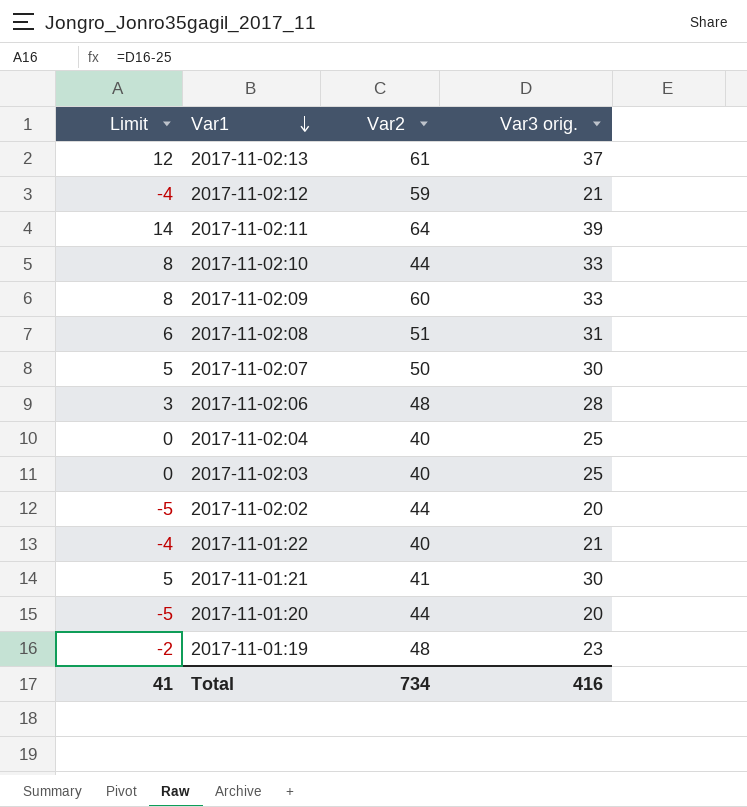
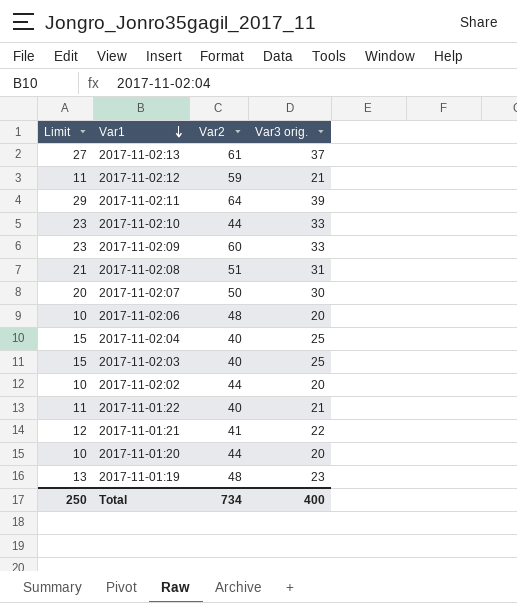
column Limit | formula: [Var3 orig.] - 25 -> [Var3 orig.] - 10
2017-11-02:06 | Var3 orig.: 28 -> 20
2017-11-01:21 | Var3 orig.: 30 -> 22
Total | Limit: 41 -> 250
Total | Var3 orig.: 416 -> 400

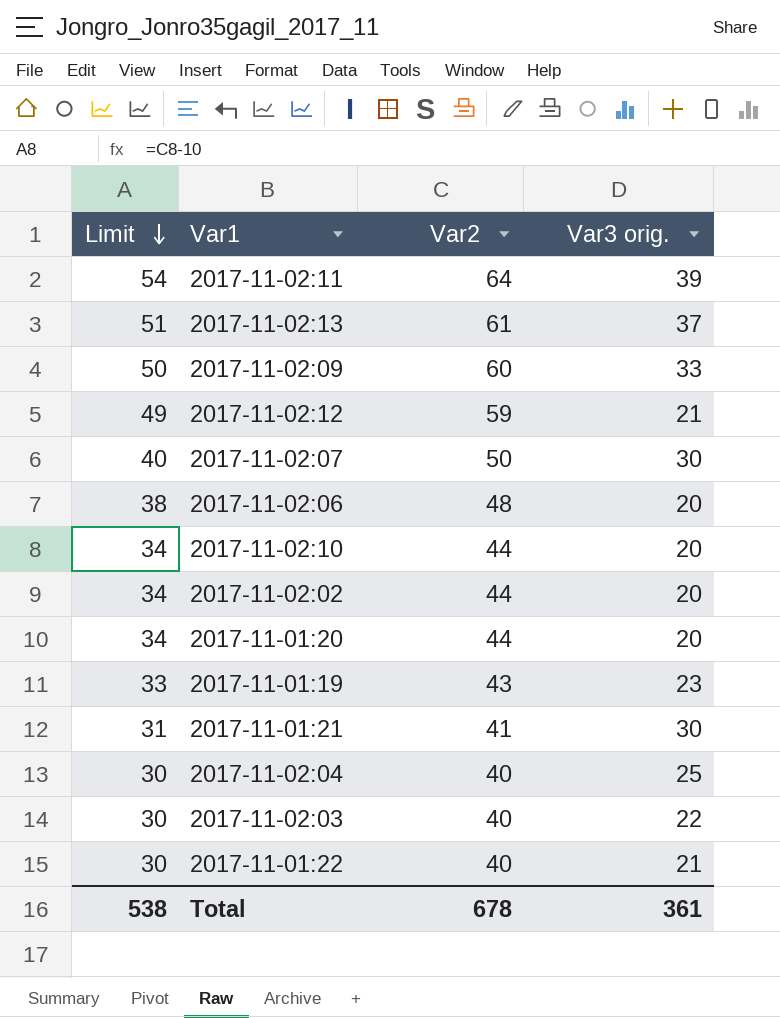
row order: Var1 descending -> Limit descending
column Limit | formula: [Var3 orig.] - 10 -> [Var2] - 10
row 2017-11-02:08: 21 | 51 | 31 -> none
2017-11-02:10 | Var3 orig.: 33 -> 20
2017-11-01:19 | Var2: 48 -> 43
2017-11-01:21 | Var3 orig.: 22 -> 30
2017-11-02:03 | Var3 orig.: 25 -> 22
Total | Limit: 250 -> 538
Total | Var2: 734 -> 678
Total | Var3 orig.: 400 -> 361

